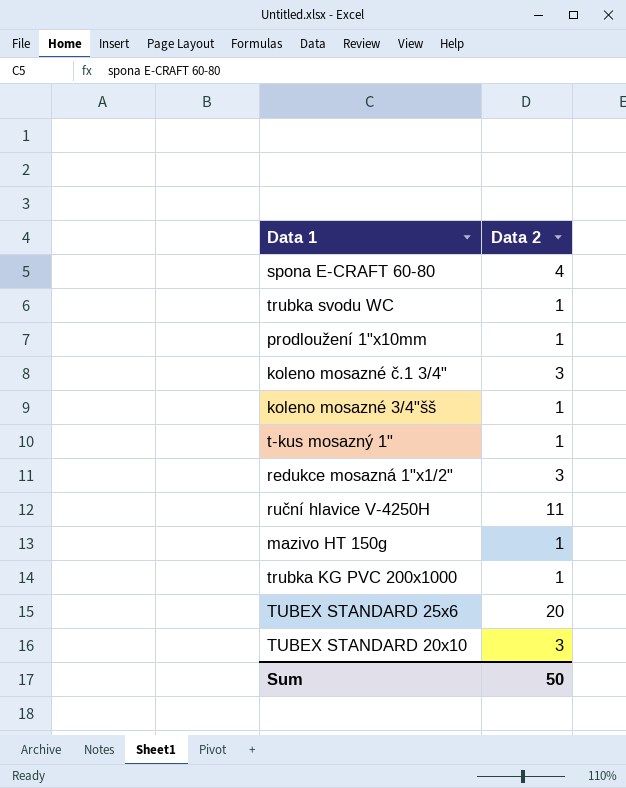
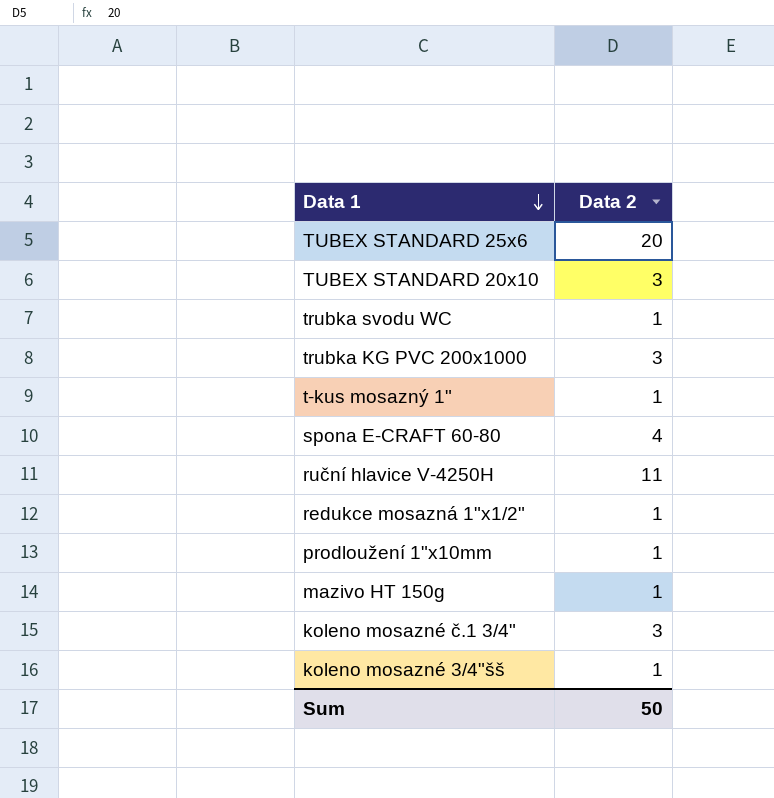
row order: none -> Data 1 descending
trubka KG PVC 200x1000 | Data 2: 1 -> 3
redukce mosazná 1"x1/2" | Data 2: 3 -> 1

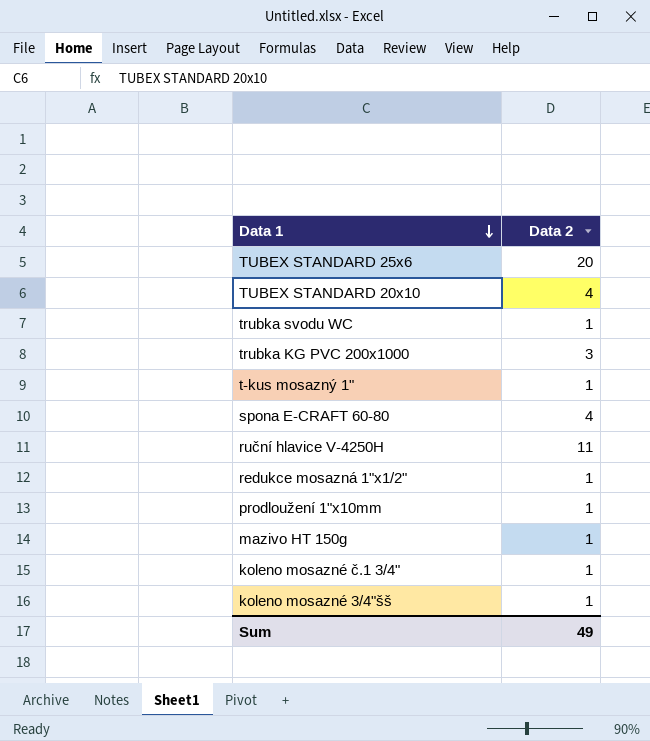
TUBEX STANDARD 20x10 | Data 2: 3 -> 4
koleno mosazné č.1 3/4" | Data 2: 3 -> 1
Sum | Data 2: 50 -> 49

